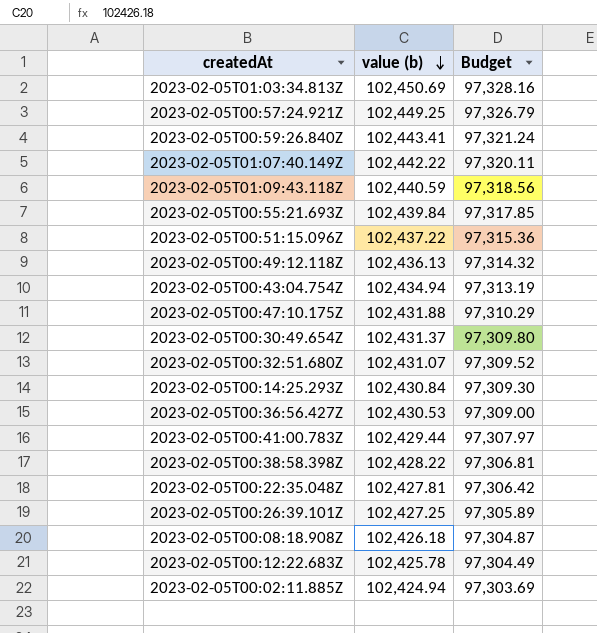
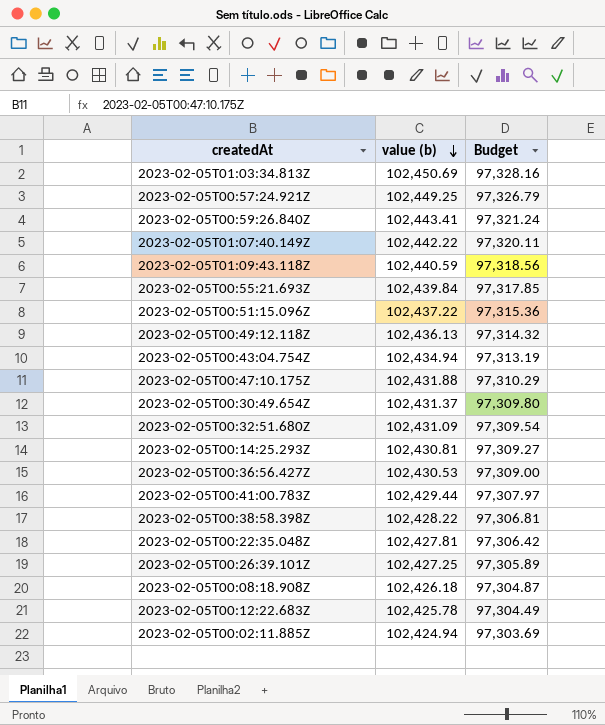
2023-02-05T00:32:51.680Z | value (b): 102,431.07 -> 102,431.09
2023-02-05T00:32:51.680Z | Budget: 97,309.52 -> 97,309.54
2023-02-05T00:14:25.293Z | value (b): 102,430.84 -> 102,430.81
2023-02-05T00:14:25.293Z | Budget: 97,309.30 -> 97,309.27

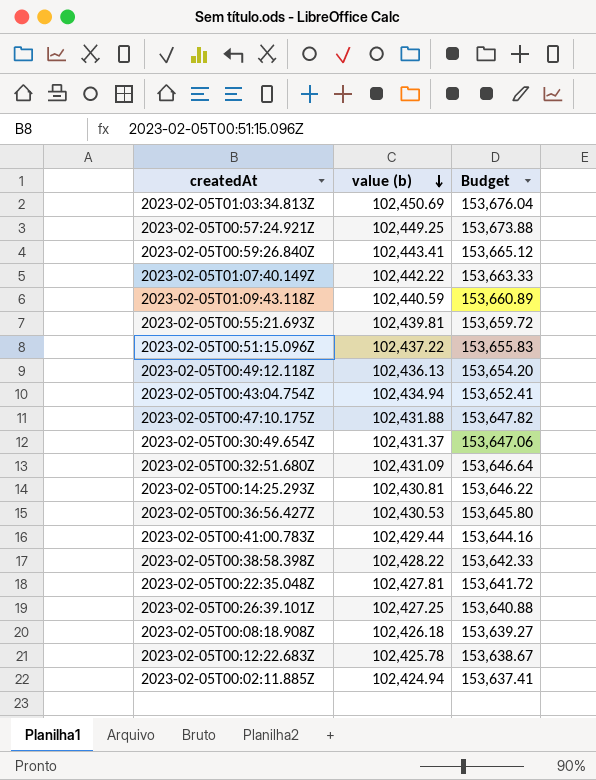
column Budget | formula: [value (b)] * 0.95 -> [value (b)] * 1.5
2023-02-05T00:55:21.693Z | value (b): 102,439.84 -> 102,439.81

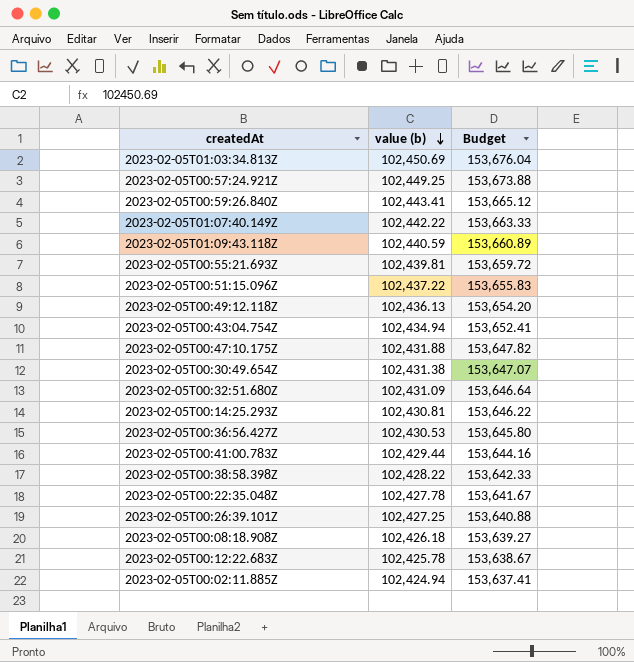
2023-02-05T00:30:49.654Z | value (b): 102,431.37 -> 102,431.38
2023-02-05T00:30:49.654Z | Budget: 153,647.06 -> 153,647.07
2023-02-05T00:22:35.048Z | value (b): 102,427.81 -> 102,427.78
2023-02-05T00:22:35.048Z | Budget: 153,641.72 -> 153,641.67

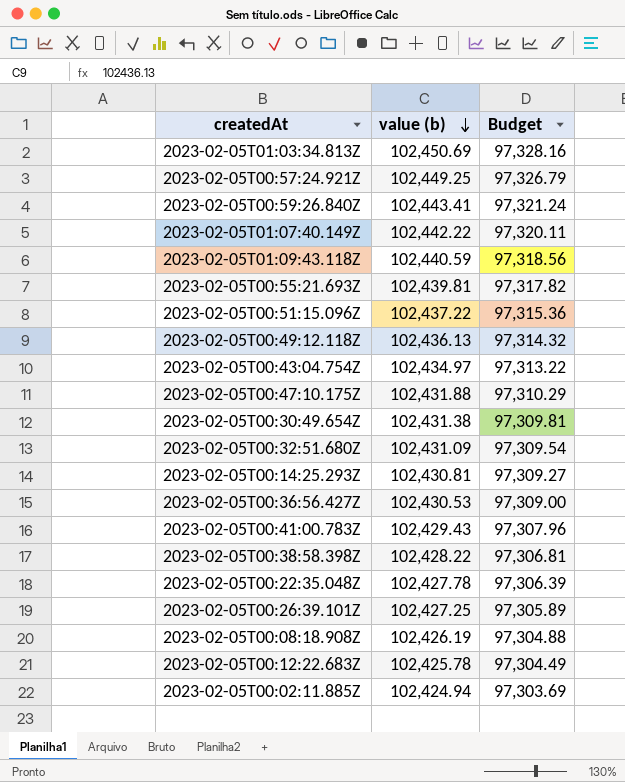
column Budget | formula: [value (b)] * 1.5 -> [value (b)] * 0.95
2023-02-05T00:43:04.754Z | value (b): 102,434.94 -> 102,434.97
2023-02-05T00:41:00.783Z | value (b): 102,429.44 -> 102,429.43
2023-02-05T00:08:18.908Z | value (b): 102,426.18 -> 102,426.19

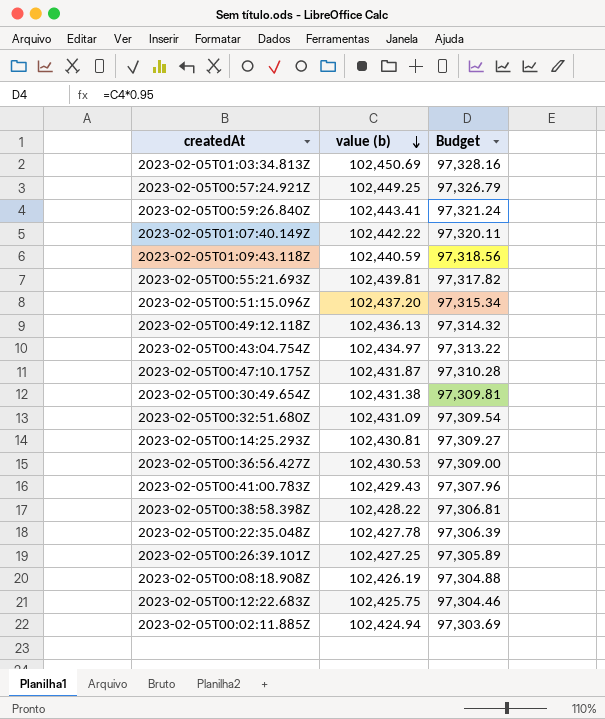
2023-02-05T00:51:15.096Z | value (b): 102,437.22 -> 102,437.20
2023-02-05T00:51:15.096Z | Budget: 97,315.36 -> 97,315.34
2023-02-05T00:47:10.175Z | value (b): 102,431.88 -> 102,431.87
2023-02-05T00:47:10.175Z | Budget: 97,310.29 -> 97,310.28
2023-02-05T00:12:22.683Z | value (b): 102,425.78 -> 102,425.75
2023-02-05T00:12:22.683Z | Budget: 97,304.49 -> 97,304.46

